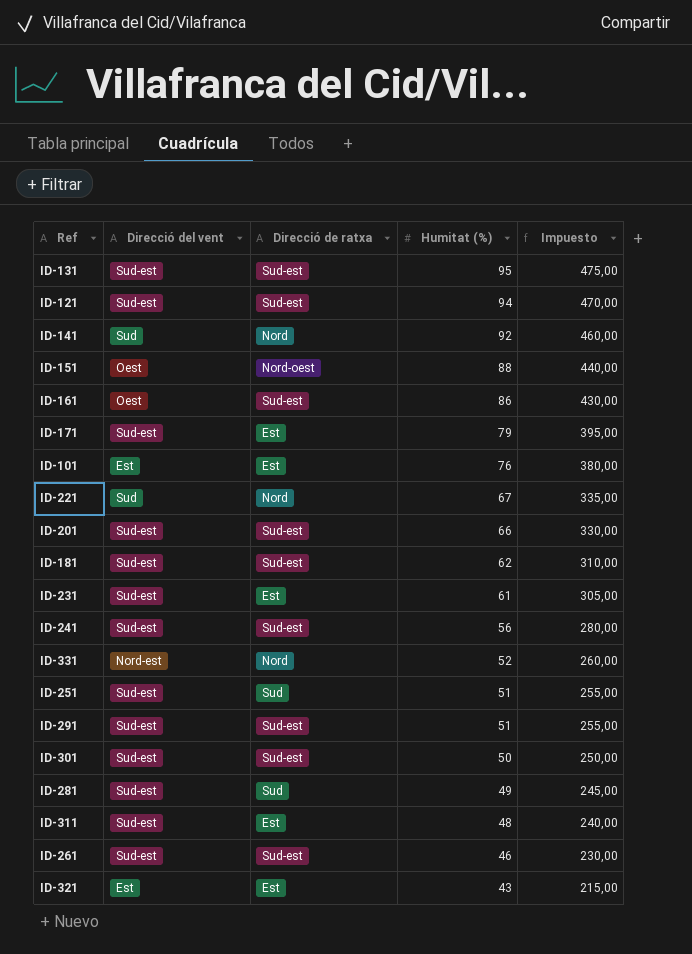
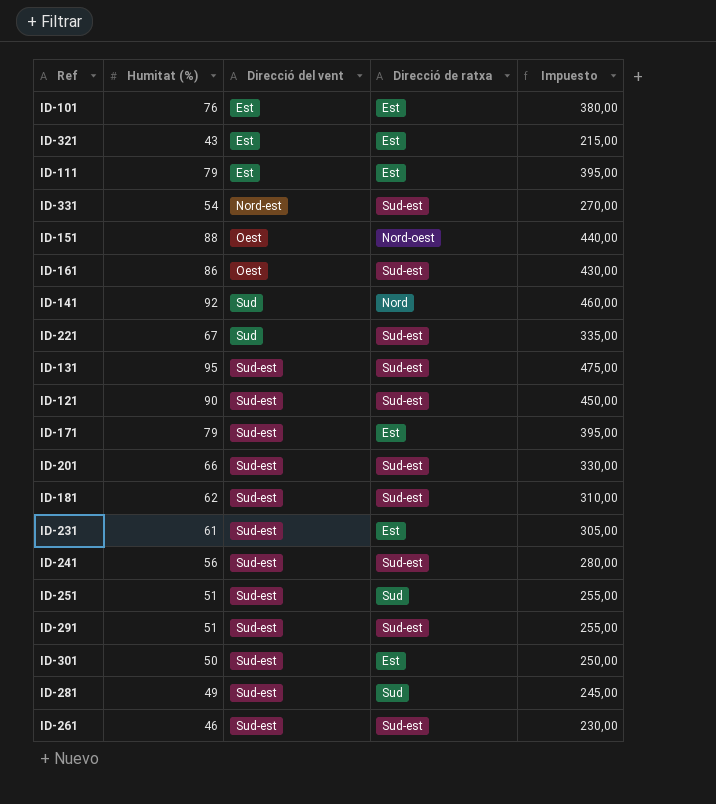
row order: Humitat (%) descending -> Direcció del vent ascending
column Humitat (%) | position: 4 -> 2
row ID-311: Sud-est | Est | 48 | 240,00 -> none
row ID-111: none -> 79 | Est | Est | 395,00
ID-331 | Humitat (%): 52 -> 54
ID-331 | Direcció de ratxa: Nord -> Sud-est
ID-331 | Impuesto: 260,00 -> 270,00
ID-221 | Direcció de ratxa: Nord -> Sud-est
ID-121 | Humitat (%): 94 -> 90
ID-121 | Impuesto: 470,00 -> 450,00
ID-301 | Direcció de ratxa: Sud-est -> Est

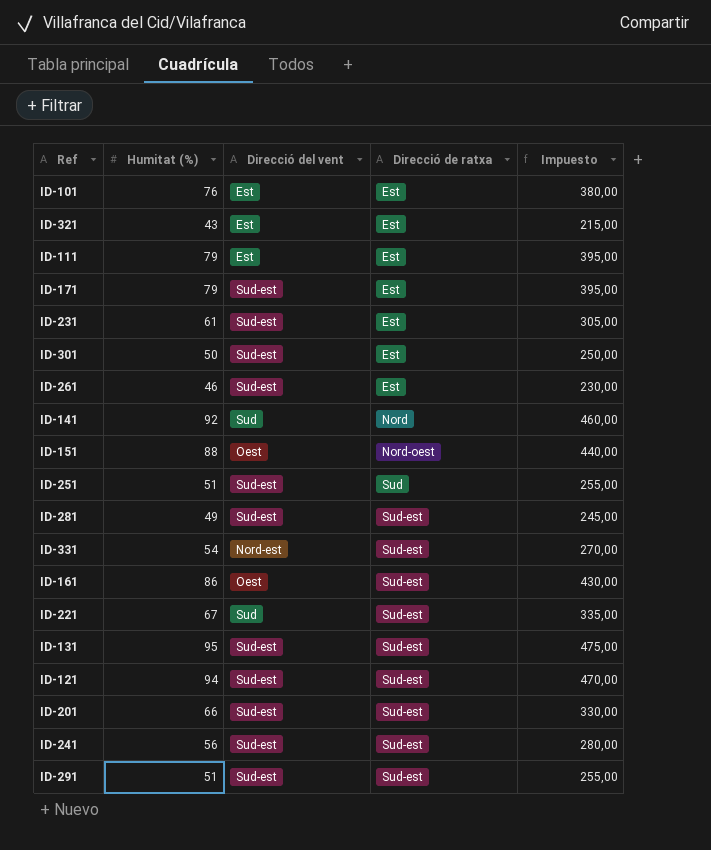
row order: Direcció del vent ascending -> Direcció de ratxa ascending
row ID-181: 62 | Sud-est | Sud-est | 310,00 -> none
ID-261 | Direcció de ratxa: Sud-est -> Est
ID-281 | Direcció de ratxa: Sud -> Sud-est
ID-121 | Humitat (%): 90 -> 94
ID-121 | Impuesto: 450,00 -> 470,00

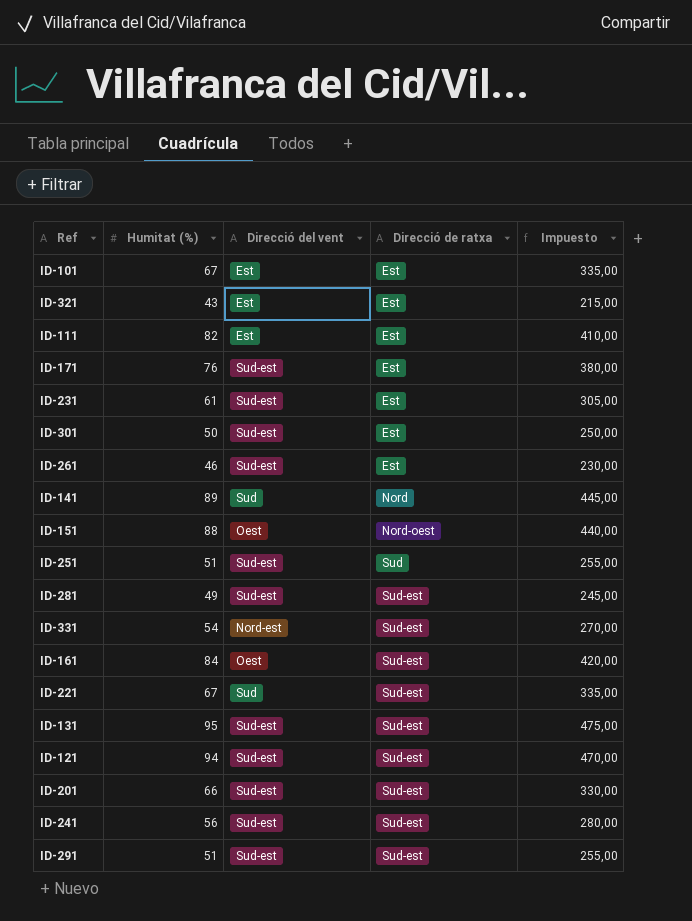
ID-101 | Humitat (%): 76 -> 67
ID-101 | Impuesto: 380,00 -> 335,00
ID-111 | Humitat (%): 79 -> 82
ID-111 | Impuesto: 395,00 -> 410,00
ID-171 | Humitat (%): 79 -> 76
ID-171 | Impuesto: 395,00 -> 380,00
ID-141 | Humitat (%): 92 -> 89
ID-141 | Impuesto: 460,00 -> 445,00
ID-161 | Humitat (%): 86 -> 84
ID-161 | Impuesto: 430,00 -> 420,00

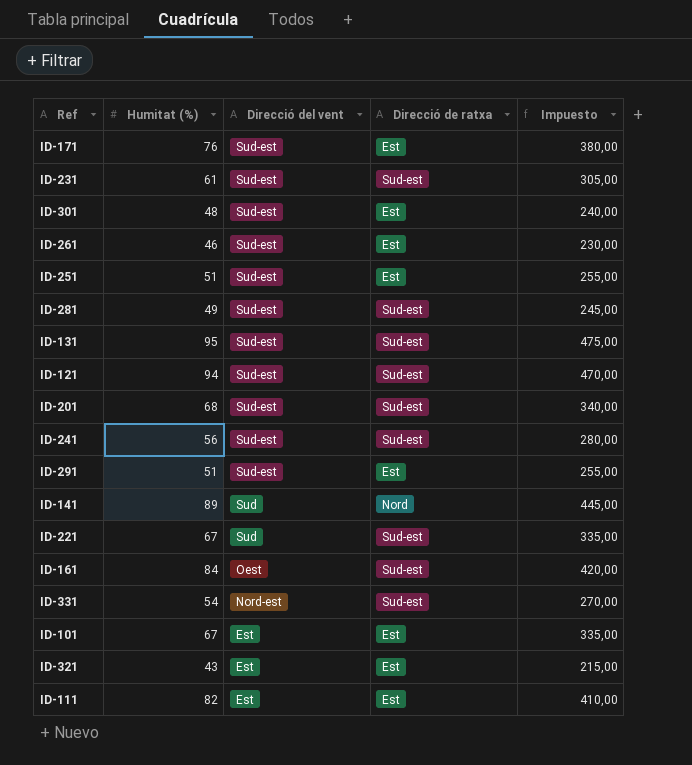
row order: Direcció de ratxa ascending -> Direcció del vent descending
row ID-151: 88 | Oest | Nord-oest | 440,00 -> none
ID-231 | Direcció de ratxa: Est -> Sud-est
ID-301 | Humitat (%): 50 -> 48
ID-301 | Impuesto: 250,00 -> 240,00
ID-251 | Direcció de ratxa: Sud -> Est
ID-201 | Humitat (%): 66 -> 68
ID-201 | Impuesto: 330,00 -> 340,00
ID-291 | Direcció de ratxa: Sud-est -> Est

